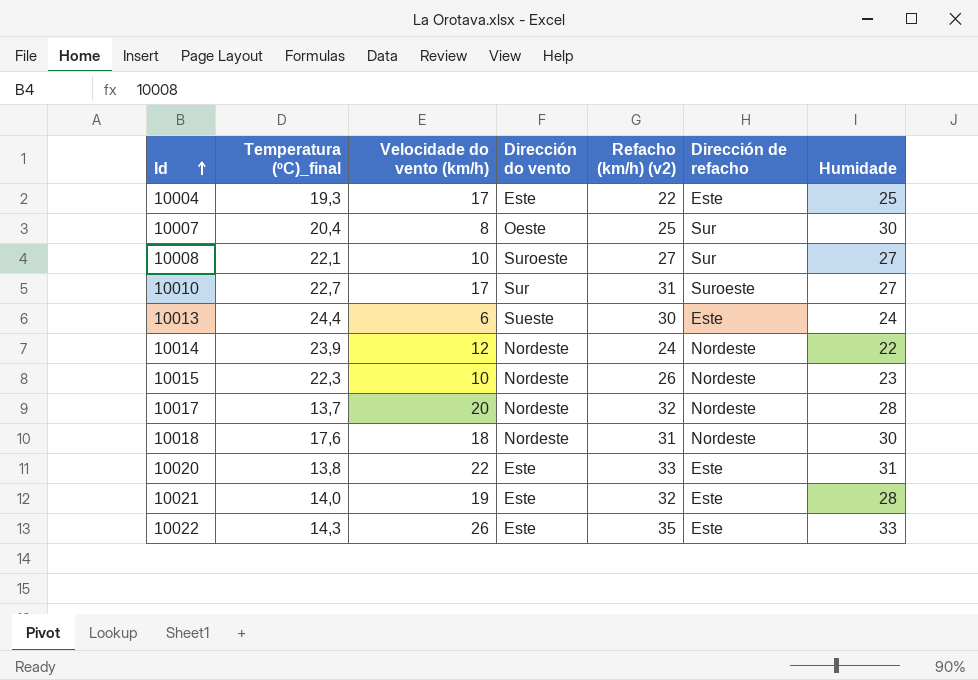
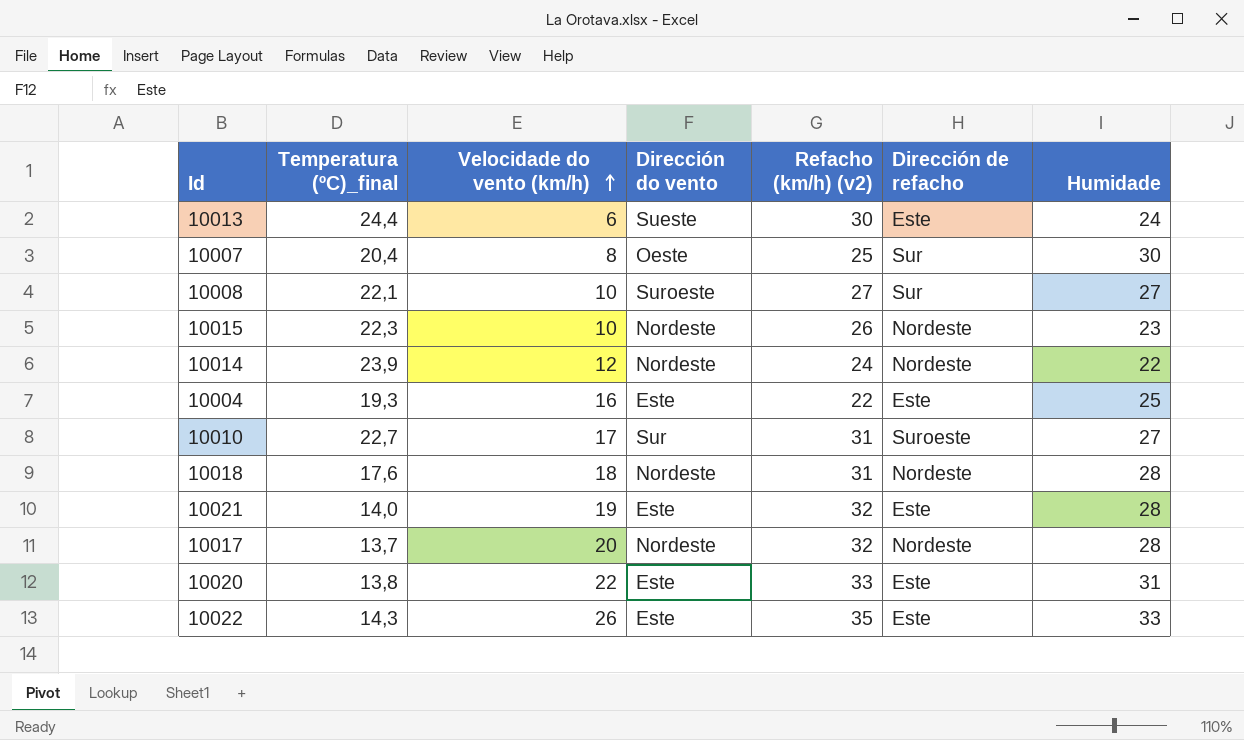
row order: Id ascending -> Velocidade do vento (km/h) ascending
10004 | Velocidade do vento (km/h): 17 -> 16
10018 | Humidade: 30 -> 28

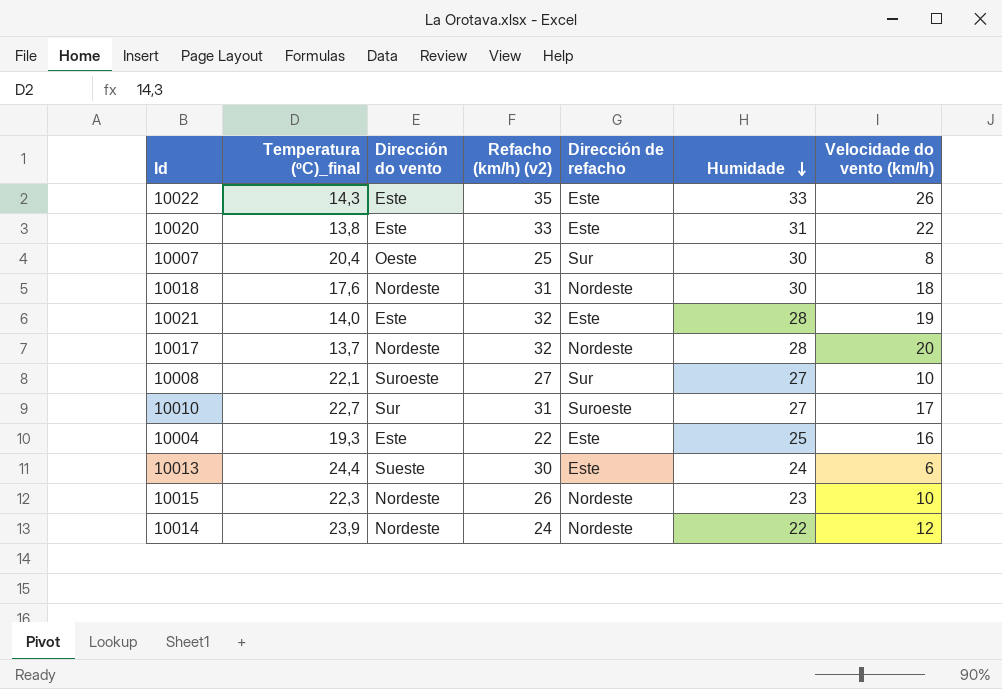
row order: Velocidade do vento (km/h) ascending -> Humidade descending
column Velocidade do vento (km/h) | position: 3 -> 7
10018 | Humidade: 28 -> 30

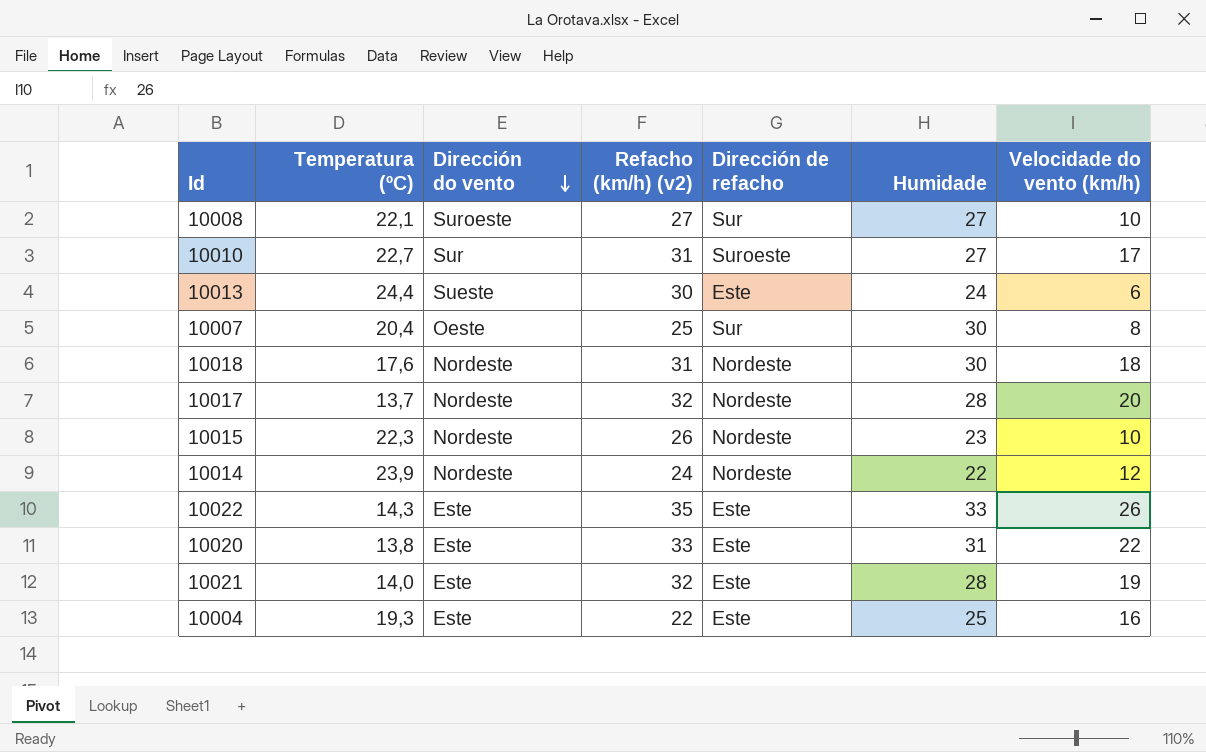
row order: Humidade descending -> Dirección do vento descending
column name: Temperatura (ºC)_final -> Temperatura (ºC)

